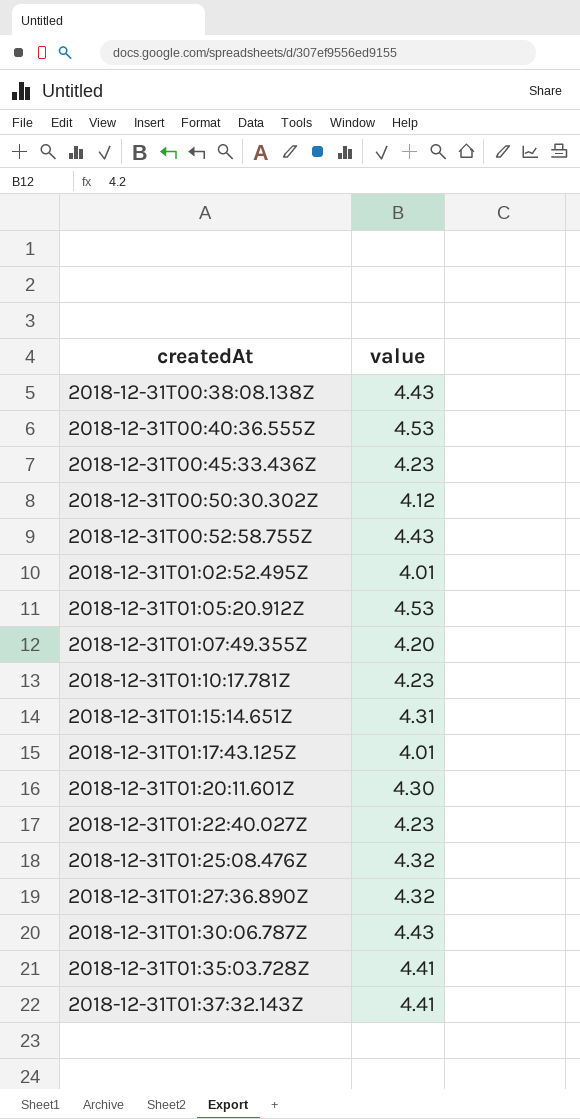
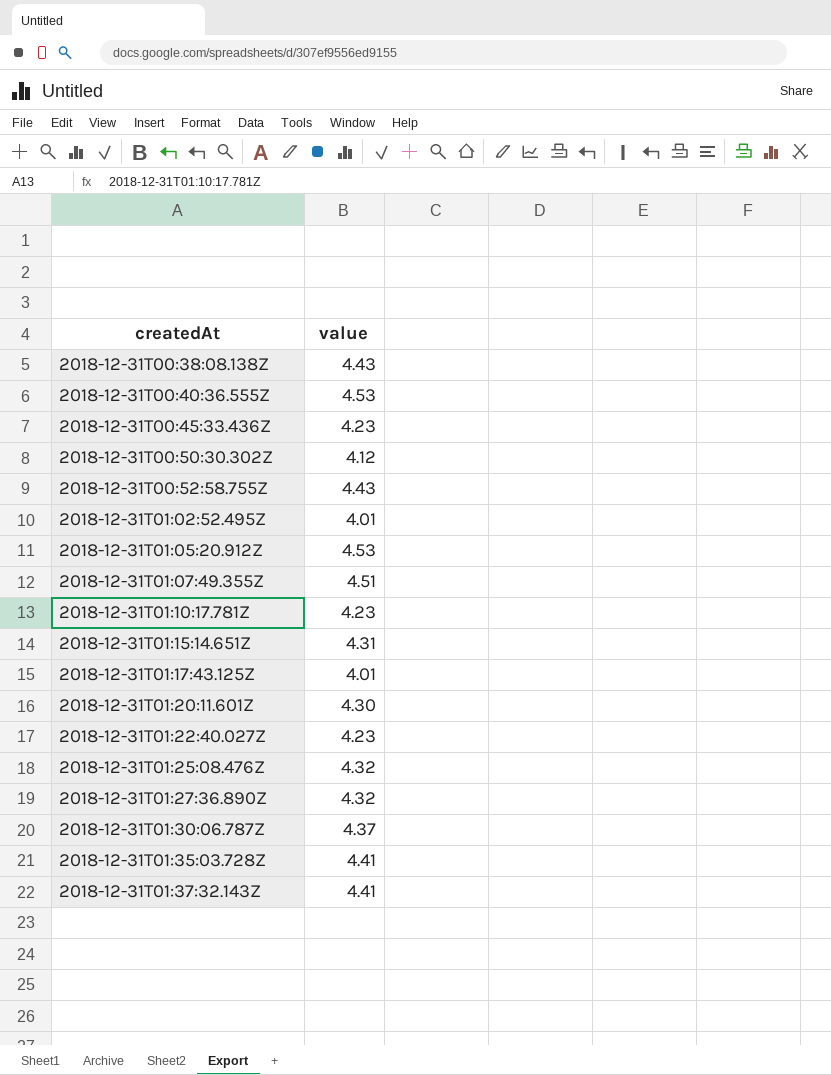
2018-12-31T01:07:49.355Z | value: 4.20 -> 4.51
2018-12-31T01:30:06.787Z | value: 4.43 -> 4.37

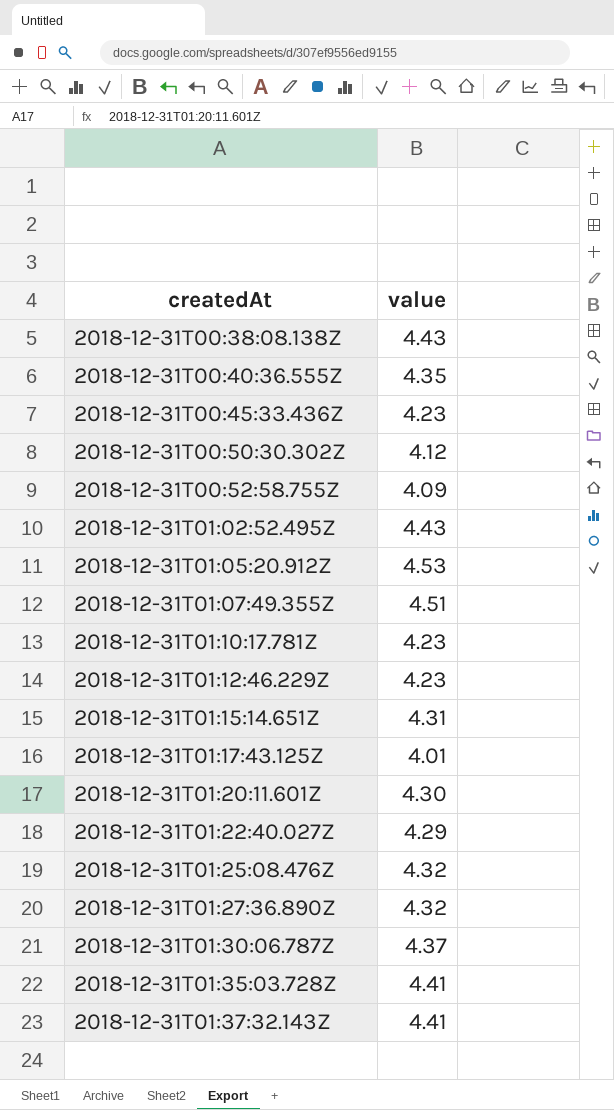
2018-12-31T00:40:36.555Z | value: 4.53 -> 4.35
2018-12-31T00:52:58.755Z | value: 4.43 -> 4.09
2018-12-31T01:02:52.495Z | value: 4.01 -> 4.43
row 2018-12-31T01:12:46.229Z: none -> 4.23
2018-12-31T01:22:40.027Z | value: 4.23 -> 4.29

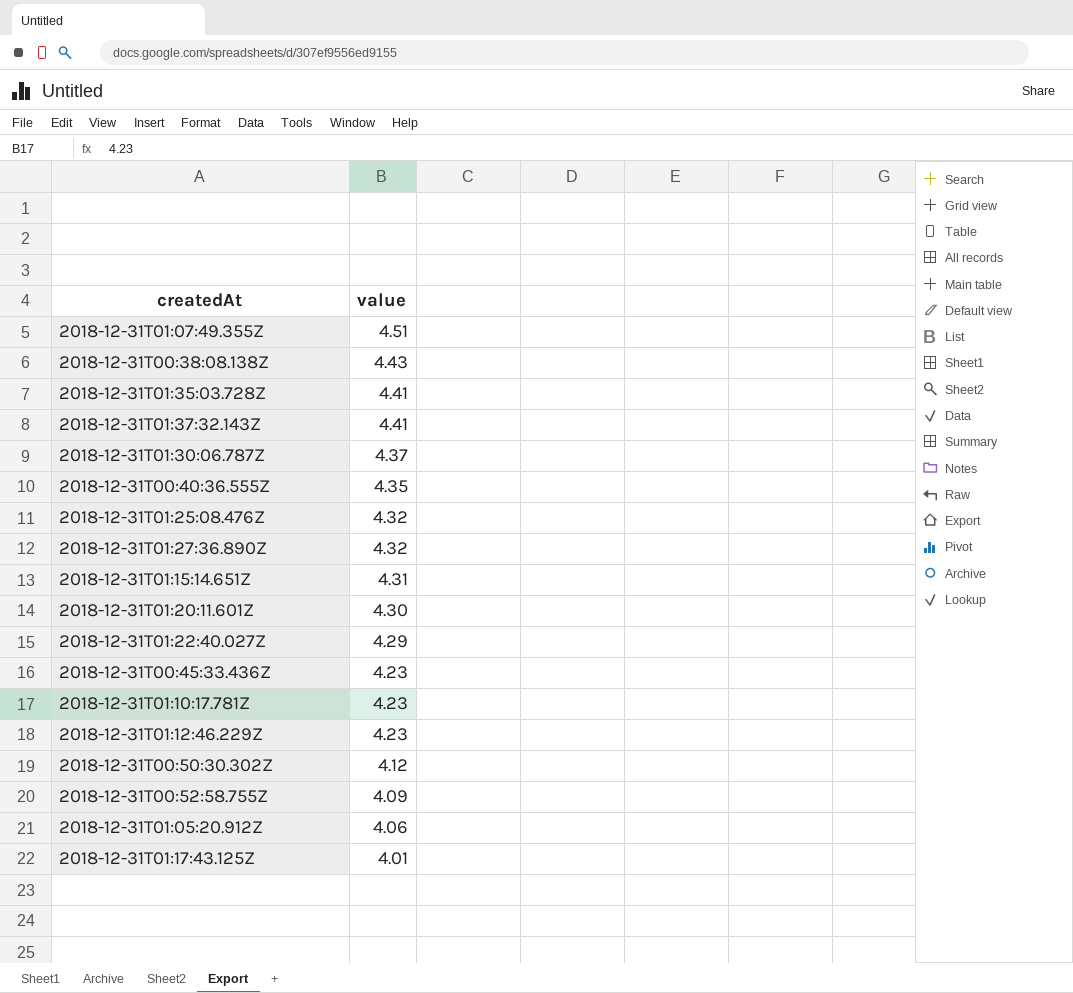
row order: createdAt ascending -> value descending
row 2018-12-31T01:02:52.495Z: 4.43 -> none
2018-12-31T01:05:20.912Z | value: 4.53 -> 4.06

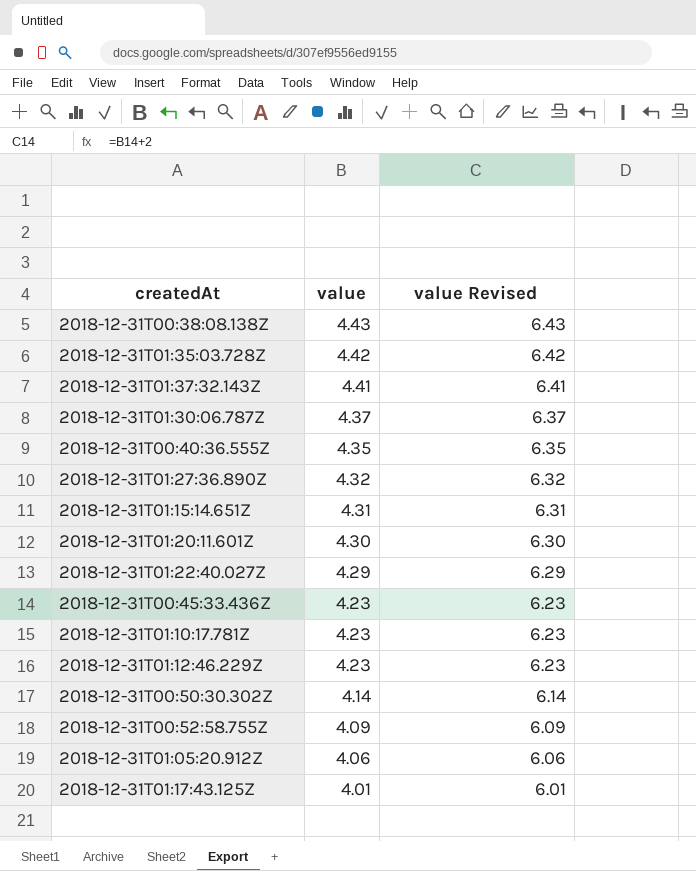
column value Revised | formula: none -> [value] + 2
row 2018-12-31T01:07:49.355Z: 4.51 -> none
row 2018-12-31T01:25:08.476Z: 4.32 -> none
2018-12-31T01:35:03.728Z | value: 4.41 -> 4.42
2018-12-31T00:50:30.302Z | value: 4.12 -> 4.14

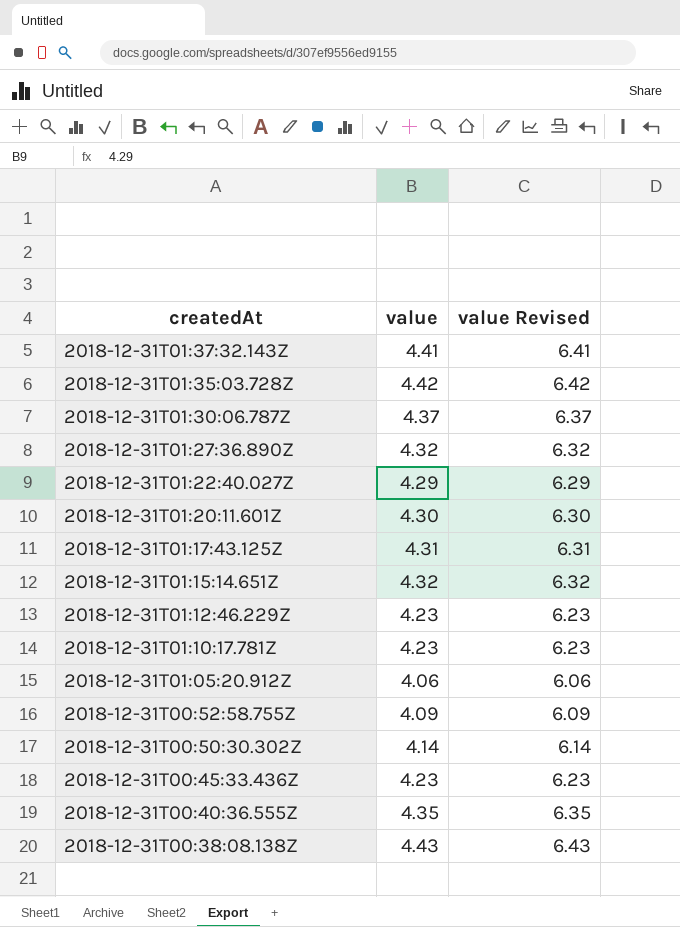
row order: value descending -> createdAt descending
2018-12-31T01:17:43.125Z | value: 4.01 -> 4.31
2018-12-31T01:17:43.125Z | value Revised: 6.01 -> 6.31
2018-12-31T01:15:14.651Z | value: 4.31 -> 4.32
2018-12-31T01:15:14.651Z | value Revised: 6.31 -> 6.32

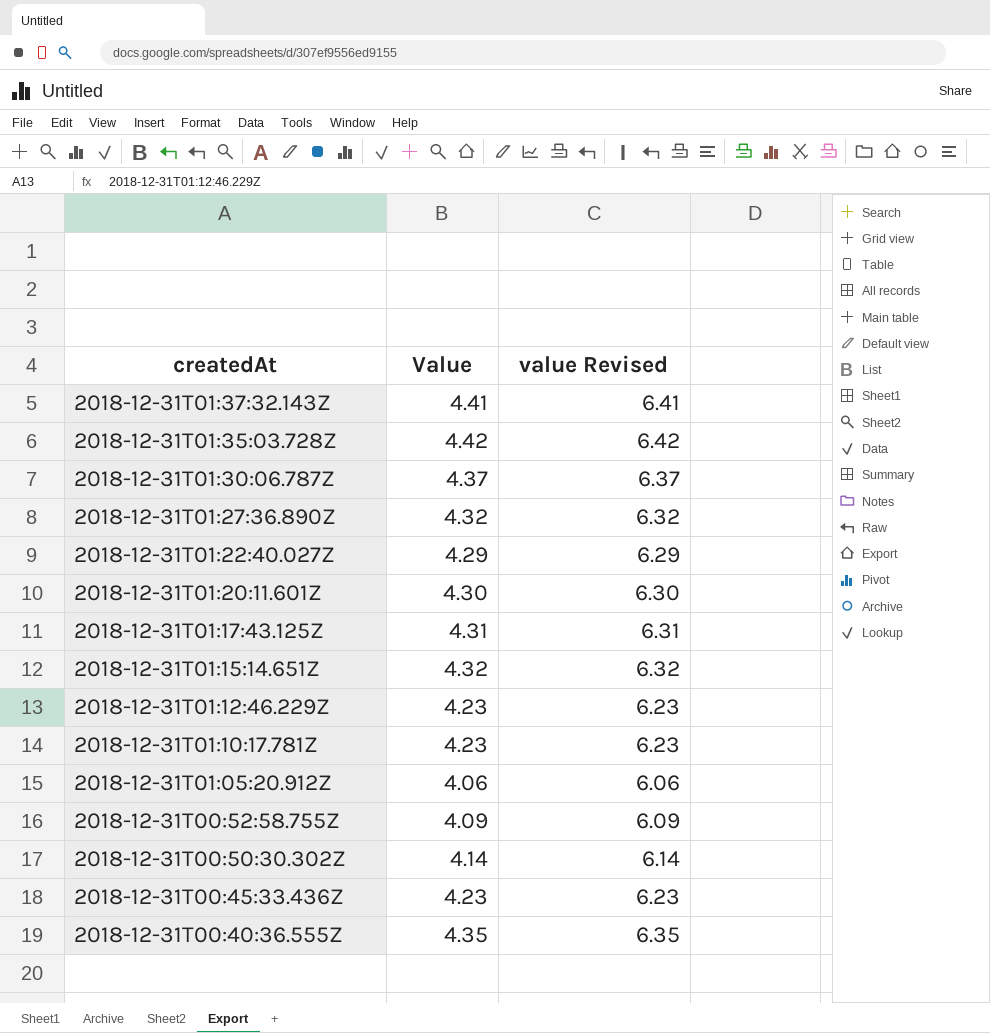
column name: value -> Value
row 2018-12-31T00:38:08.138Z: 4.43 | 6.43 -> none

